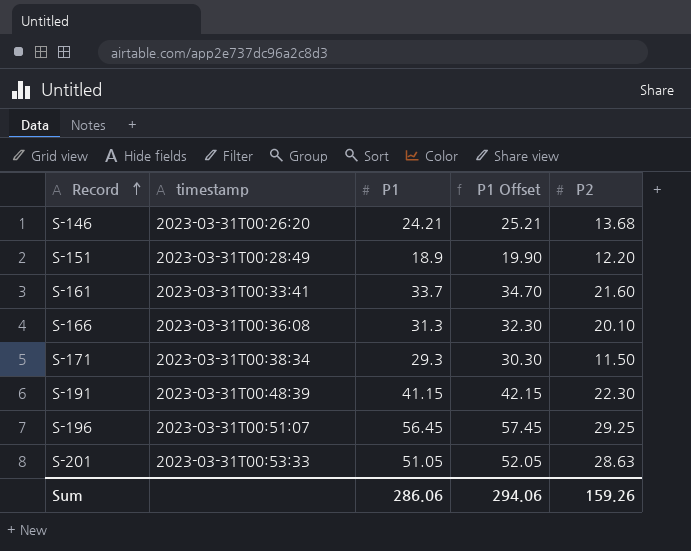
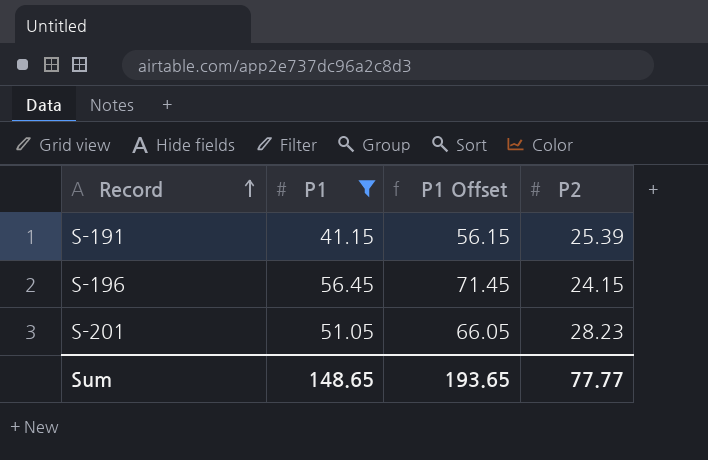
filter: none -> P1 >= 41.15
column timestamp | position: 2 -> none
column P1 Offset | formula: [P1] + 1 -> [P1] + 15
S-191 | P2: 22.30 -> 25.39
S-196 | P2: 29.25 -> 24.15
S-201 | P2: 28.63 -> 28.23
Sum | P1: 286.06 -> 148.65
Sum | P1 Offset: 294.06 -> 193.65
Sum | P2: 159.26 -> 77.77

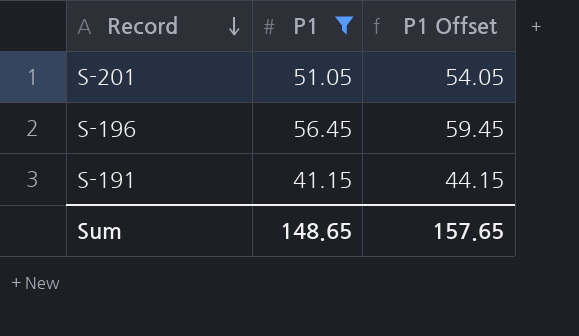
row order: Record ascending -> Record descending
column P2 | position: 4 -> none
column P1 Offset | formula: [P1] + 15 -> [P1] + 3
Sum | P1 Offset: 193.65 -> 157.65

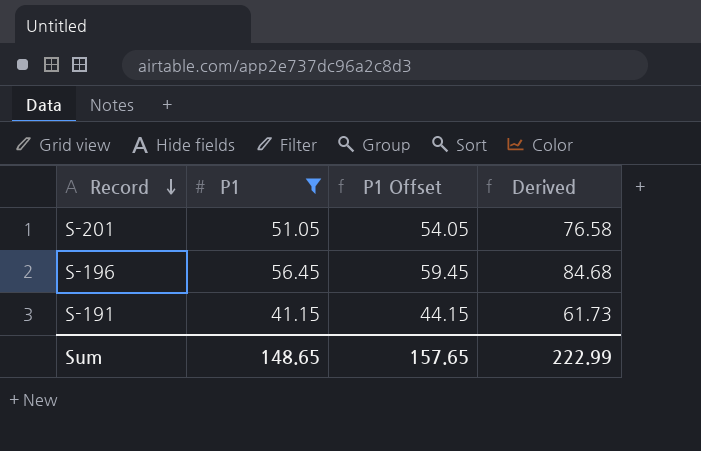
column Derived | formula: none -> [P1] * 1.5

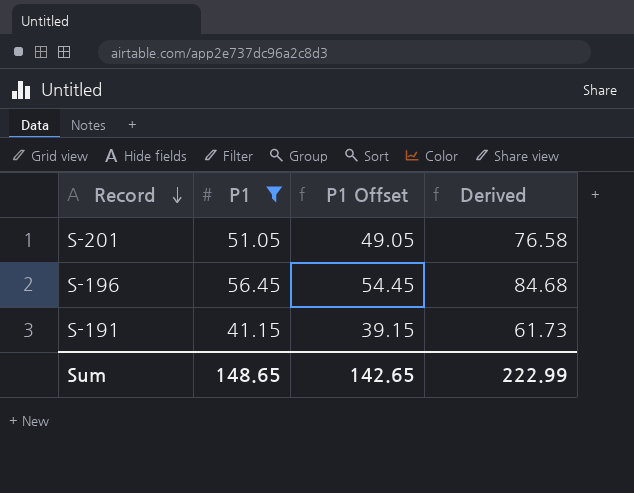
column P1 Offset | formula: [P1] + 3 -> [P1] - 2
Sum | P1 Offset: 157.65 -> 142.65

